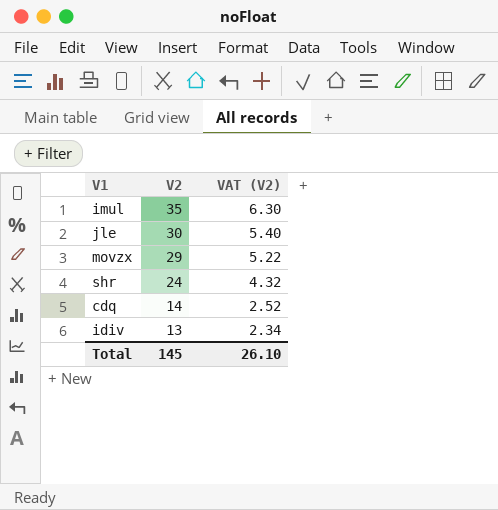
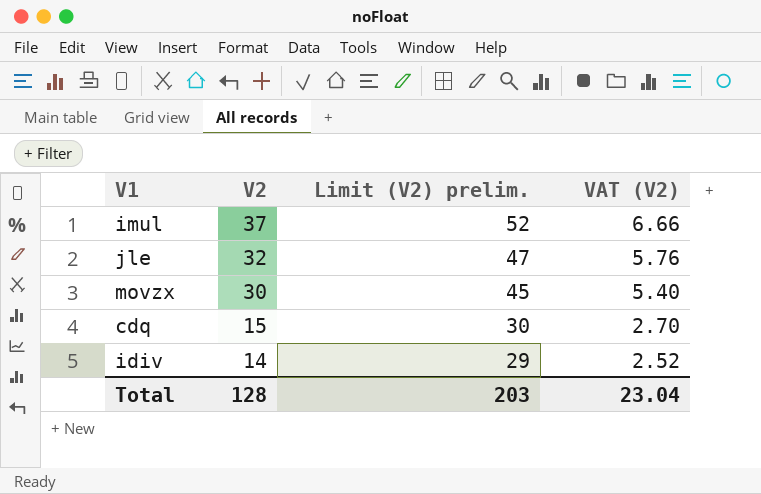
column Limit (V2) prelim. | formula: none -> [V2] + 15
row shr: 24 | 4.32 -> none
imul | V2: 35 -> 37
imul | VAT (V2): 6.30 -> 6.66
jle | V2: 30 -> 32
jle | VAT (V2): 5.40 -> 5.76
movzx | V2: 29 -> 30
movzx | VAT (V2): 5.22 -> 5.40
cdq | V2: 14 -> 15
cdq | VAT (V2): 2.52 -> 2.70
idiv | V2: 13 -> 14
idiv | VAT (V2): 2.34 -> 2.52
Total | V2: 145 -> 128
Total | VAT (V2): 26.10 -> 23.04

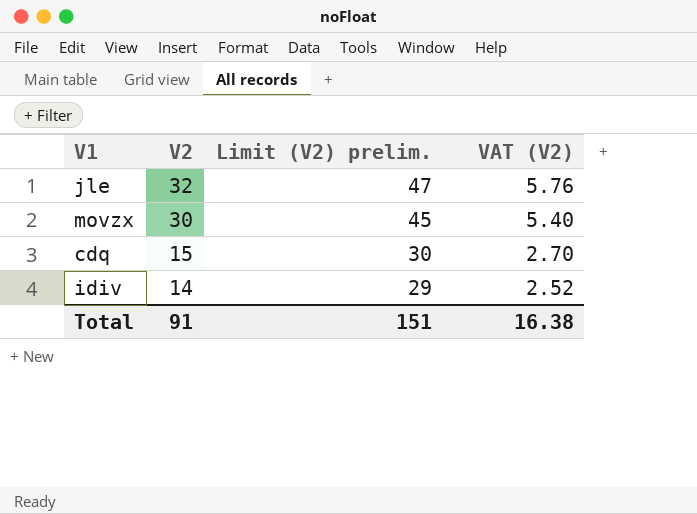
row imul: 37 | 52 | 6.66 -> none
Total | V2: 128 -> 91
Total | Limit (V2) prelim.: 203 -> 151
Total | VAT (V2): 23.04 -> 16.38

